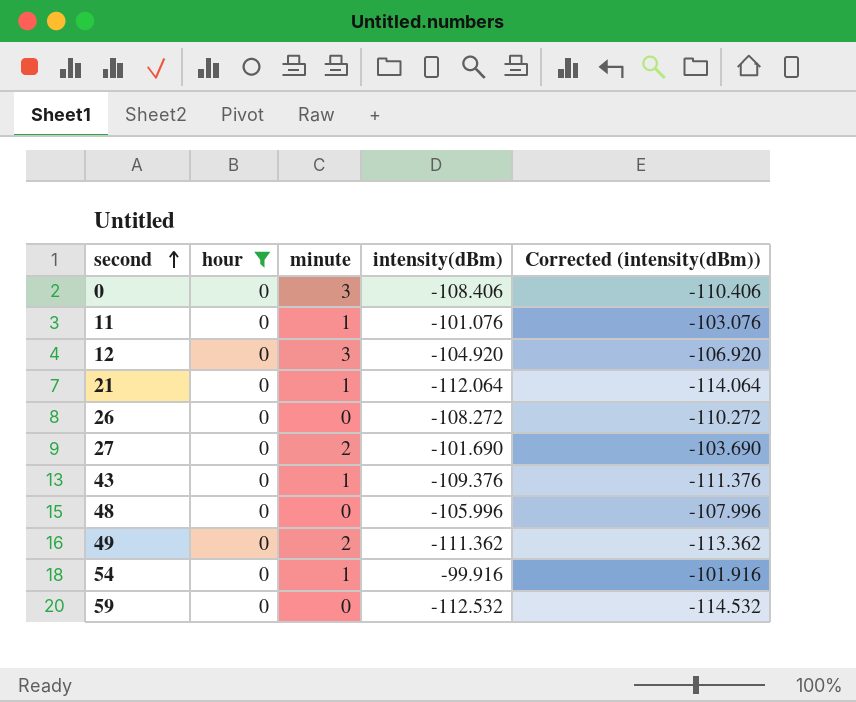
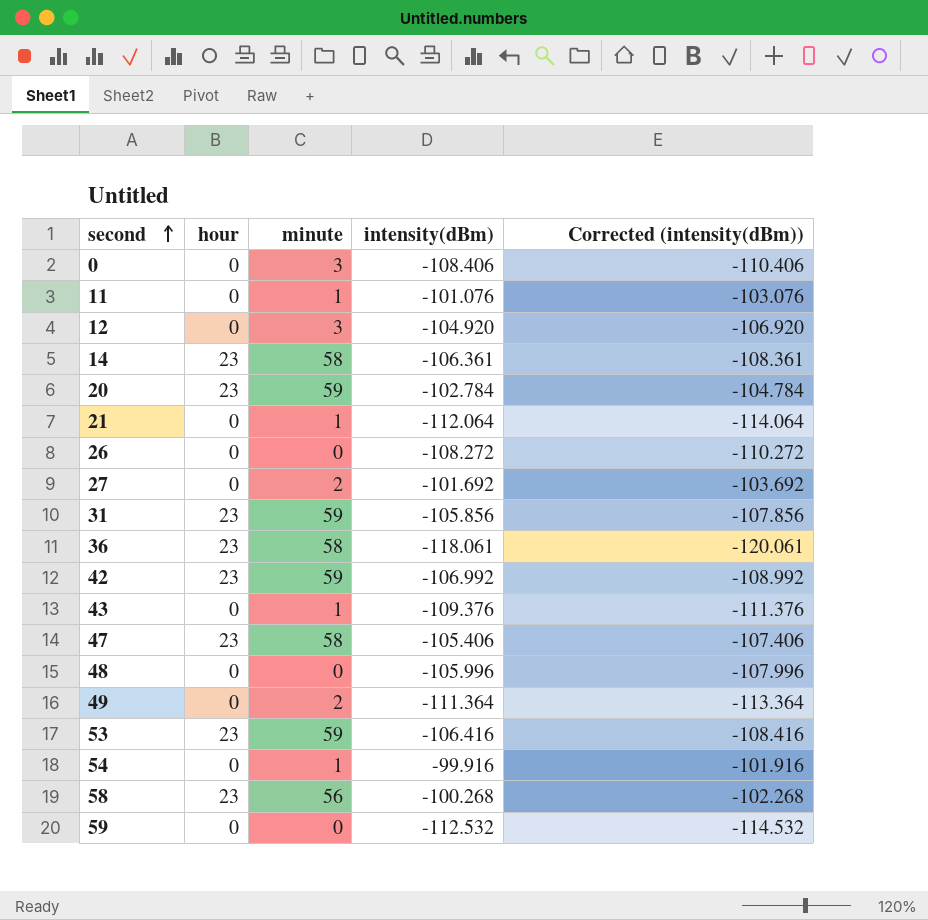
filter: hour = 0 -> none
27 | intensity(dBm): -101.690 -> -101.692
27 | Corrected (intensity(dBm)): -103.690 -> -103.692
49 | intensity(dBm): -111.362 -> -111.364
49 | Corrected (intensity(dBm)): -113.362 -> -113.364

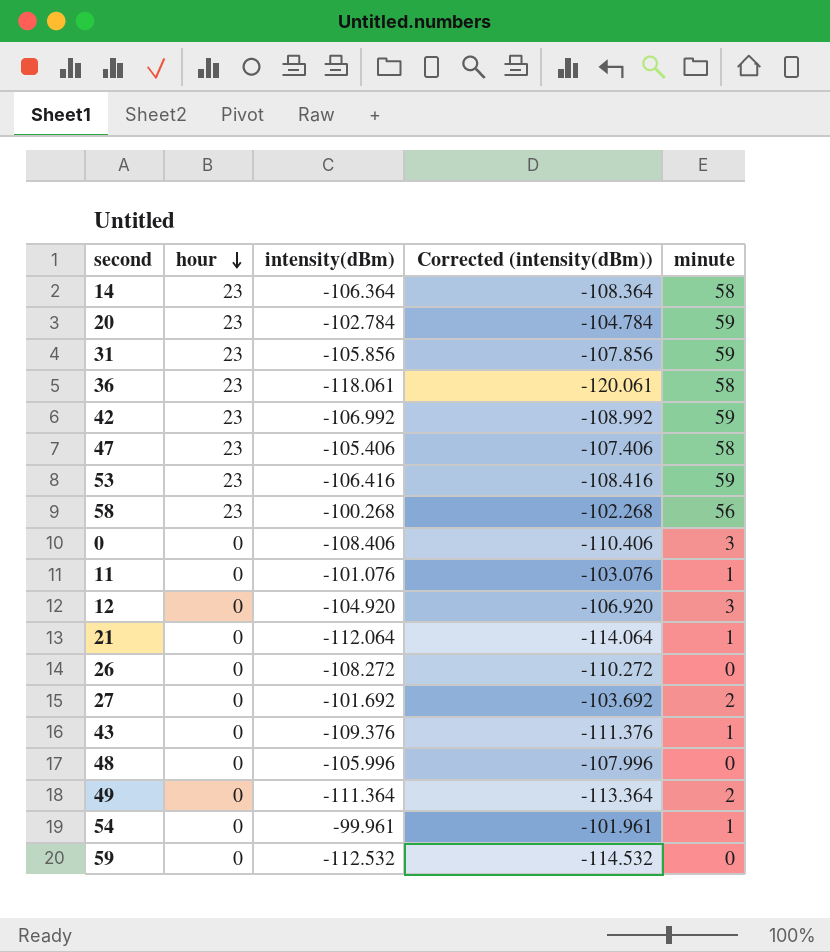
row order: second ascending -> hour descending
column minute | position: 3 -> 5
14 | intensity(dBm): -106.361 -> -106.364
14 | Corrected (intensity(dBm)): -108.361 -> -108.364
54 | intensity(dBm): -99.916 -> -99.961
54 | Corrected (intensity(dBm)): -101.916 -> -101.961

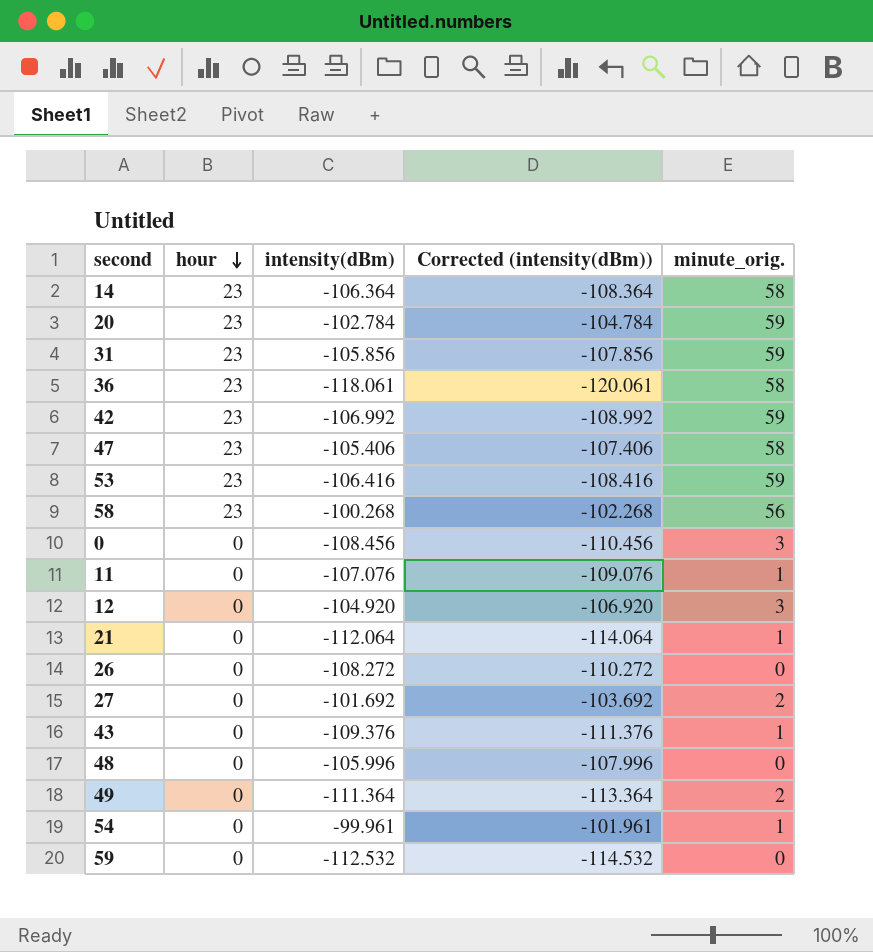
column name: minute -> minute_orig.
0 | intensity(dBm): -108.406 -> -108.456
0 | Corrected (intensity(dBm)): -110.406 -> -110.456
11 | intensity(dBm): -101.076 -> -107.076
11 | Corrected (intensity(dBm)): -103.076 -> -109.076

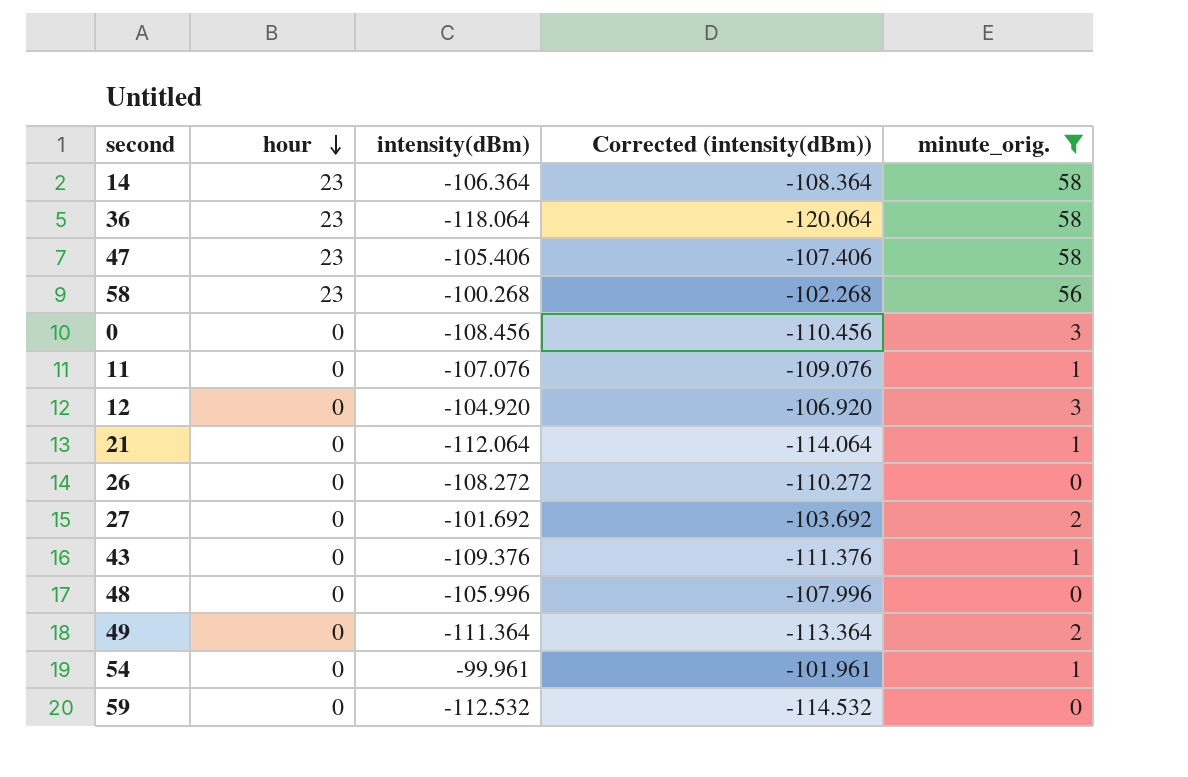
filter: none -> minute_orig. != 59
36 | intensity(dBm): -118.061 -> -118.064
36 | Corrected (intensity(dBm)): -120.061 -> -120.064

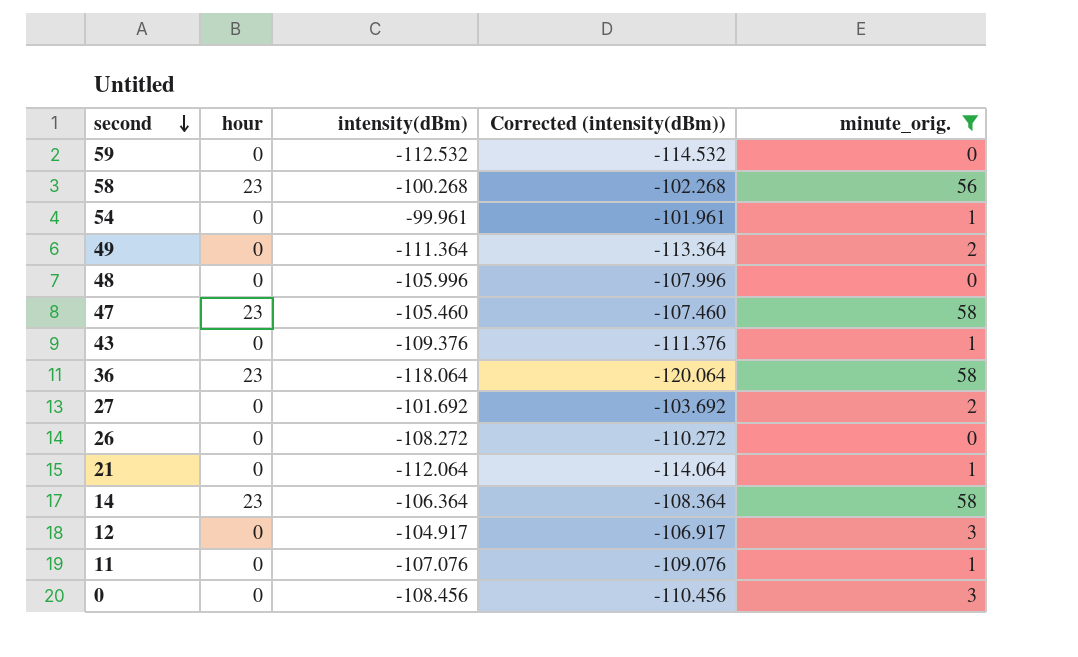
row order: hour descending -> second descending
47 | intensity(dBm): -105.406 -> -105.460
47 | Corrected (intensity(dBm)): -107.406 -> -107.460
12 | intensity(dBm): -104.920 -> -104.917
12 | Corrected (intensity(dBm)): -106.920 -> -106.917

